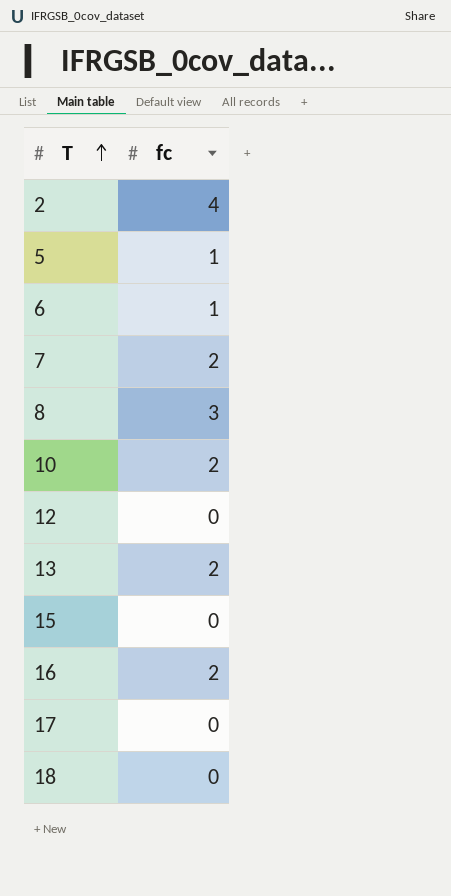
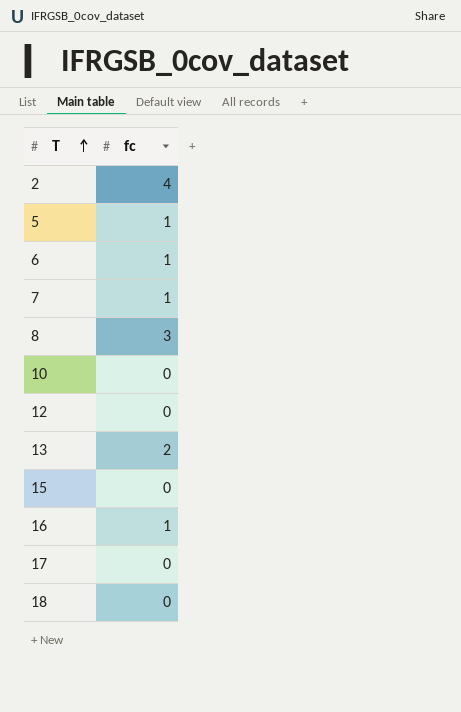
7 | fc: 2 -> 1
10 | fc: 2 -> 0
16 | fc: 2 -> 1

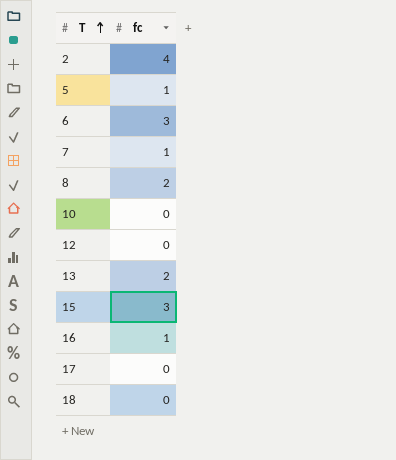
6 | fc: 1 -> 3
8 | fc: 3 -> 2
15 | fc: 0 -> 3

